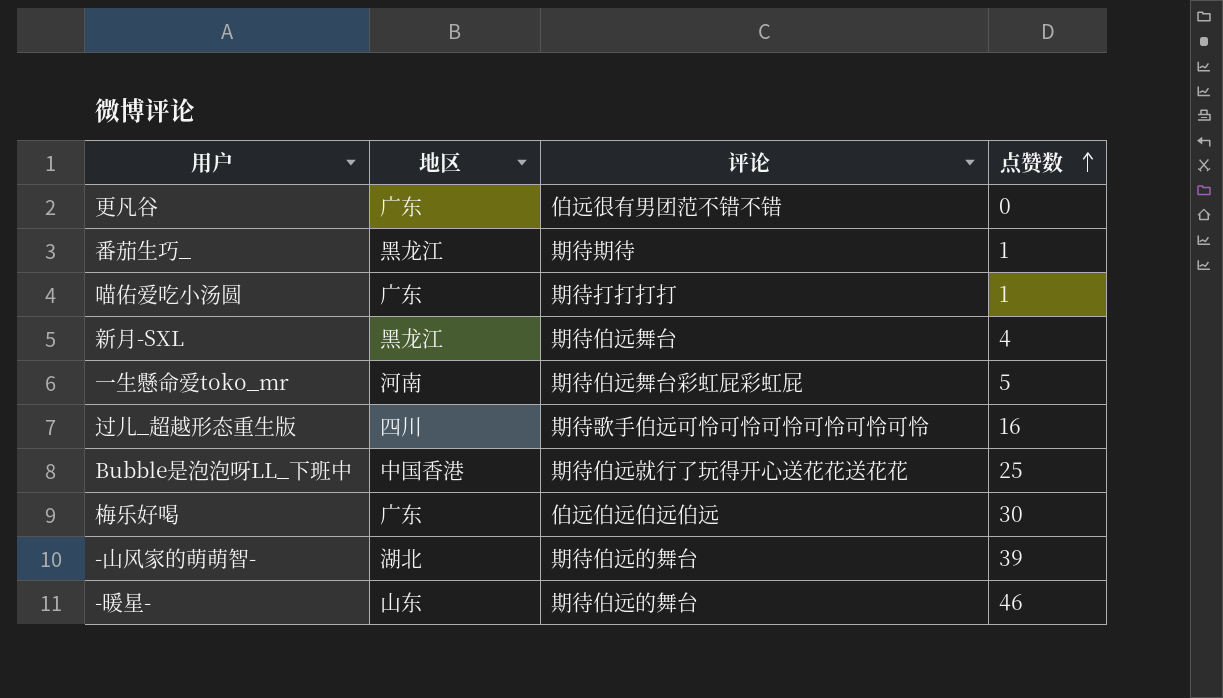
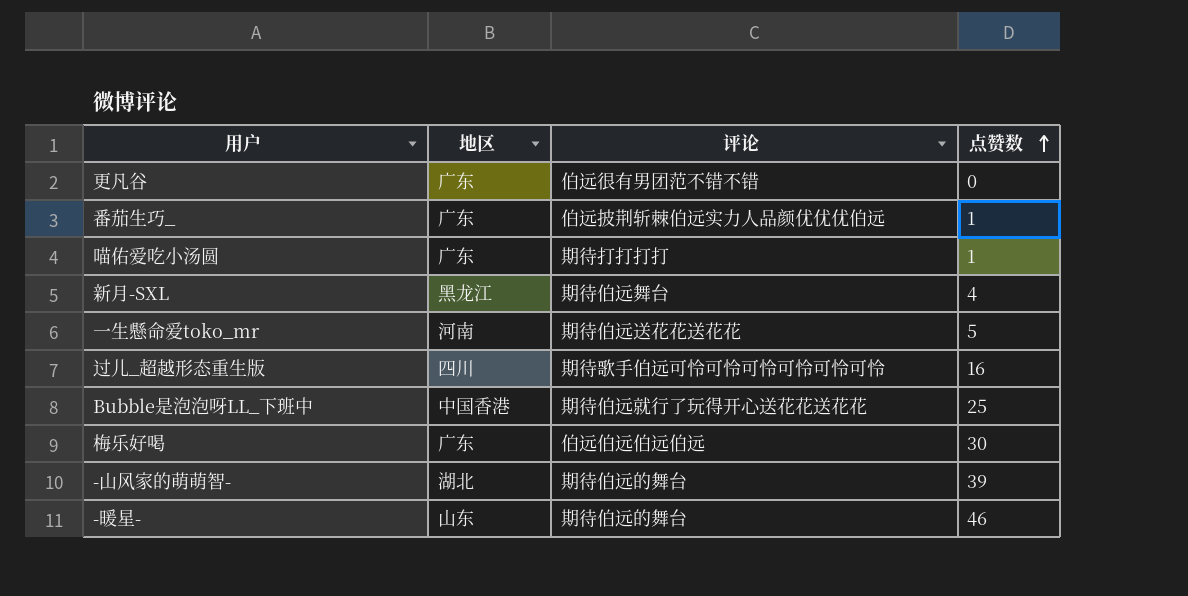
番茄生巧_ | 地区: 黑龙江 -> 广东
番茄生巧_ | 评论: 期待期待 -> 伯远披荆斩棘伯远实力人品颜优优优伯远
一生懸命爱toko_mr | 评论: 期待伯远舞台彩虹屁彩虹屁 -> 期待伯远送花花送花花

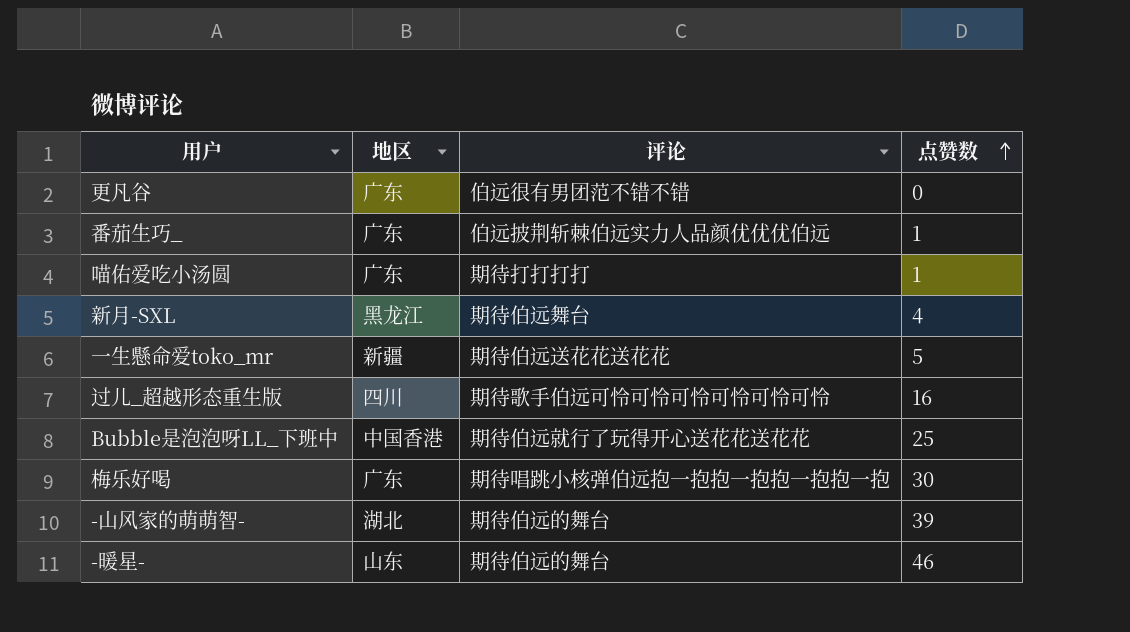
一生懸命爱toko_mr | 地区: 河南 -> 新疆
梅乐好喝 | 评论: 伯远伯远伯远伯远 -> 期待唱跳小核弹伯远抱一抱抱一抱抱一抱抱一抱

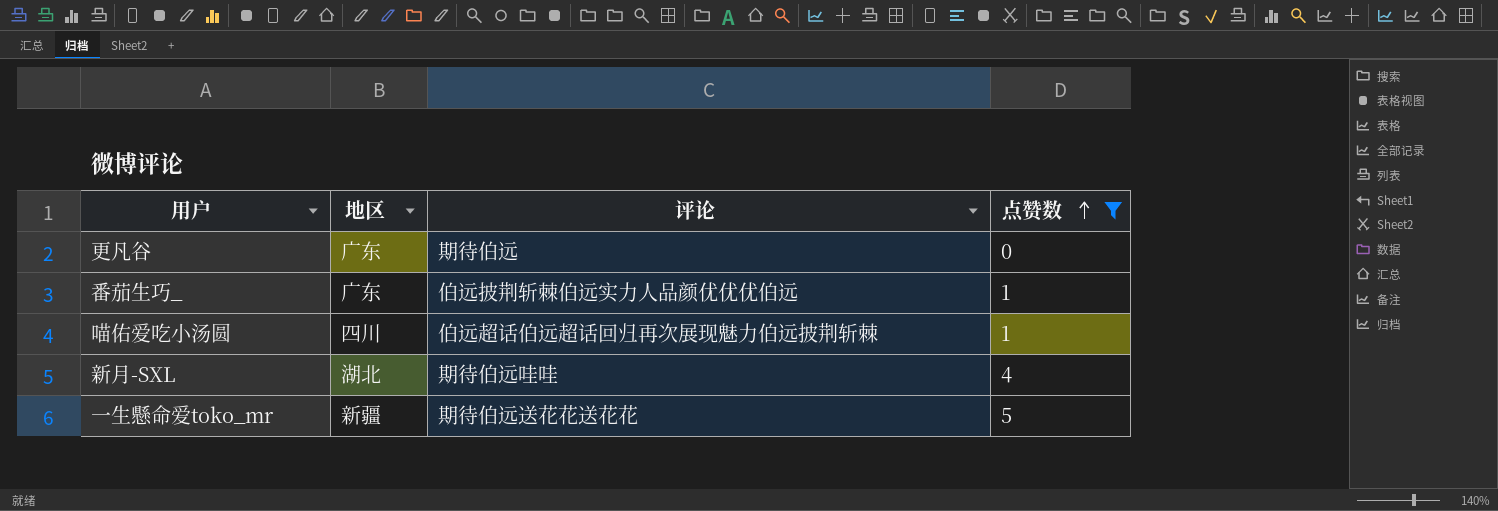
filter: none -> 点赞数 <= 5
更凡谷 | 评论: 伯远很有男团范不错不错 -> 期待伯远
喵佑爱吃小汤圆 | 地区: 广东 -> 四川
喵佑爱吃小汤圆 | 评论: 期待打打打打 -> 伯远超话伯远超话回归再次展现魅力伯远披荆斩棘
新月-SXL | 地区: 黑龙江 -> 湖北
新月-SXL | 评论: 期待伯远舞台 -> 期待伯远哇哇

